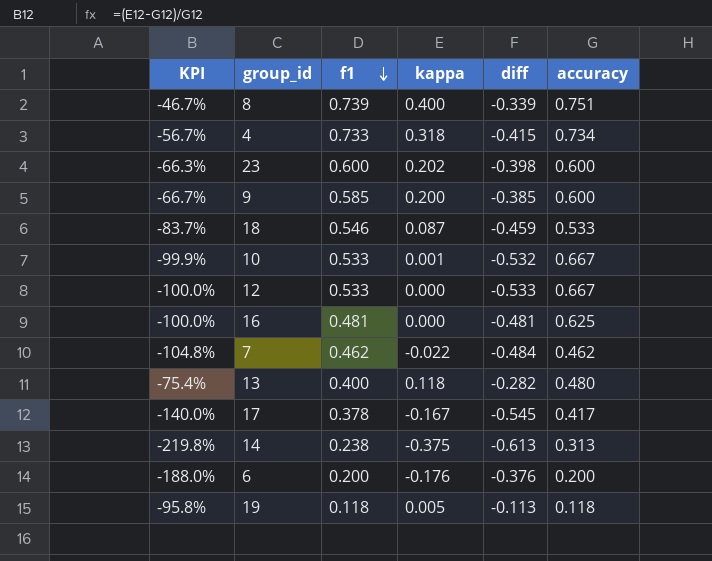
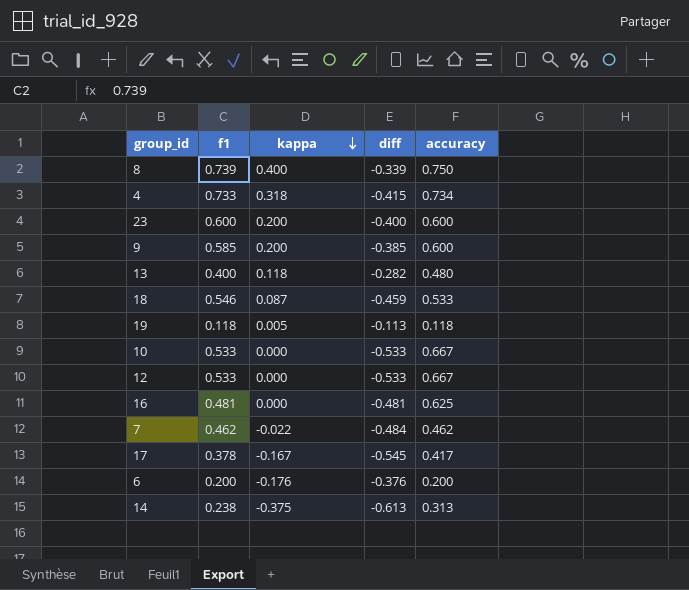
row order: f1 descending -> kappa descending
column KPI | formula: ([kappa] - [accuracy]) / [accuracy] -> none
8 | accuracy: 0.751 -> 0.750
23 | kappa: 0.202 -> 0.200
23 | diff: -0.398 -> -0.400
10 | kappa: 0.001 -> 0.000
10 | diff: -0.532 -> -0.533

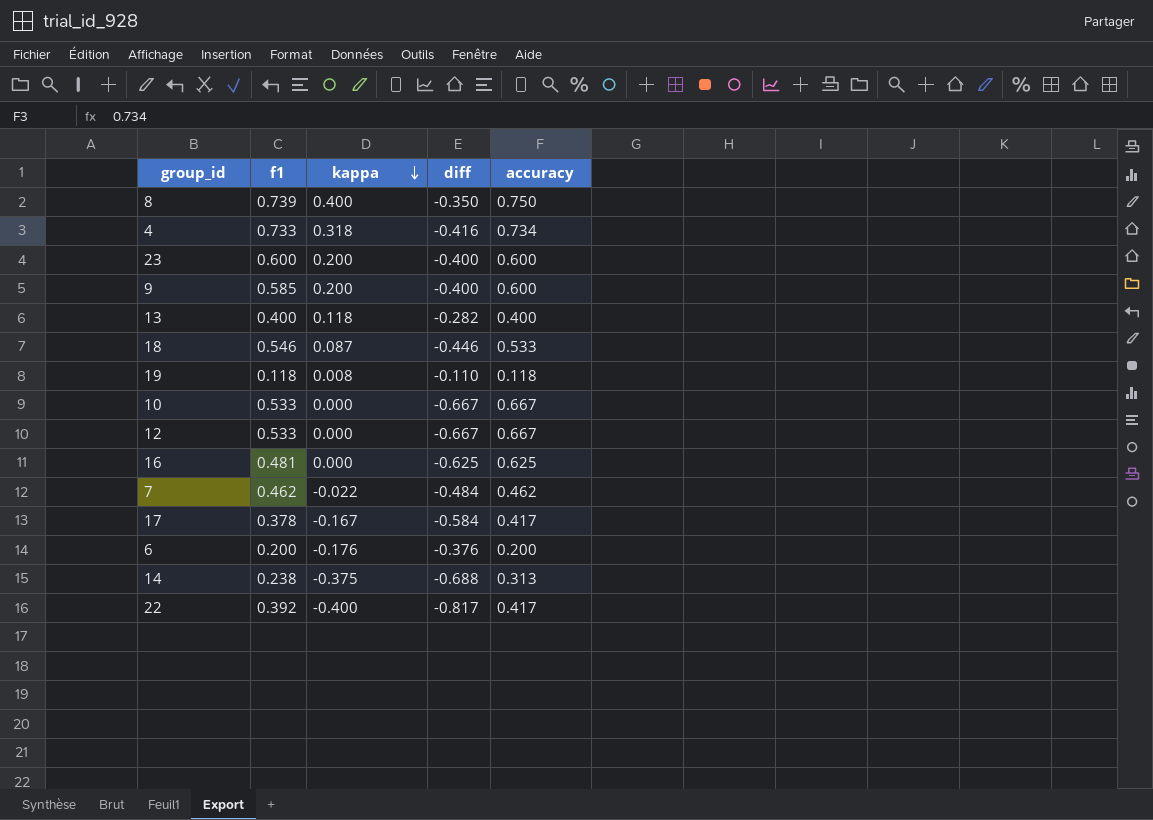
column diff | formula: [kappa] - [f1] -> [kappa] - [accuracy]
13 | accuracy: 0.480 -> 0.400
19 | kappa: 0.005 -> 0.008
row 22: none -> 0.392 | -0.400 | -0.817 | 0.417

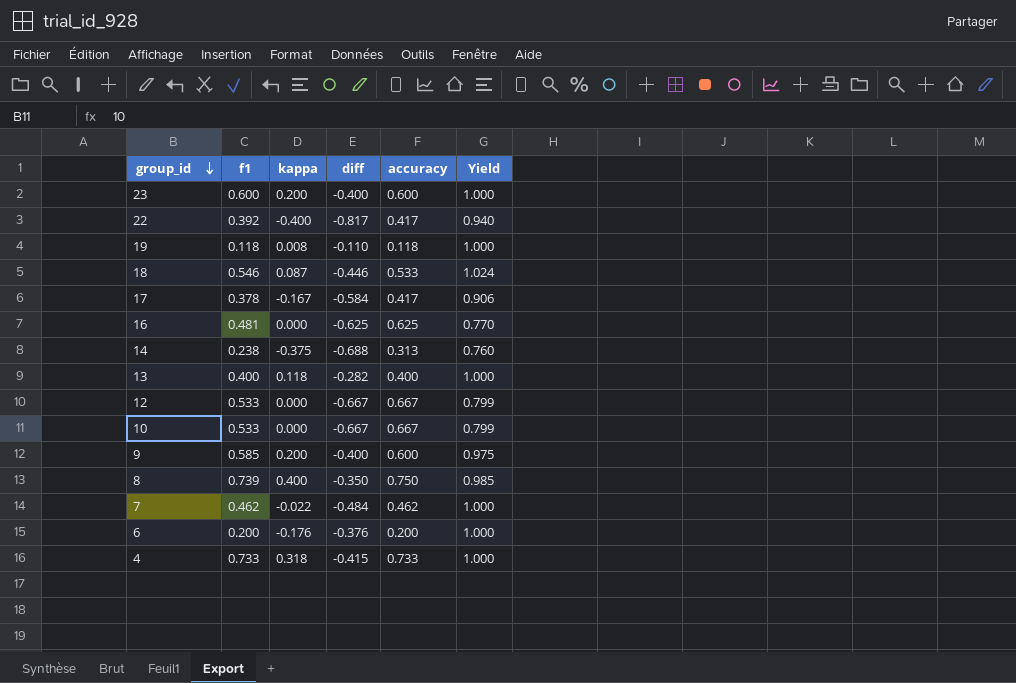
row order: kappa descending -> group_id descending
column Yield | formula: none -> [f1] / [accuracy]
4 | diff: -0.416 -> -0.415
4 | accuracy: 0.734 -> 0.733

